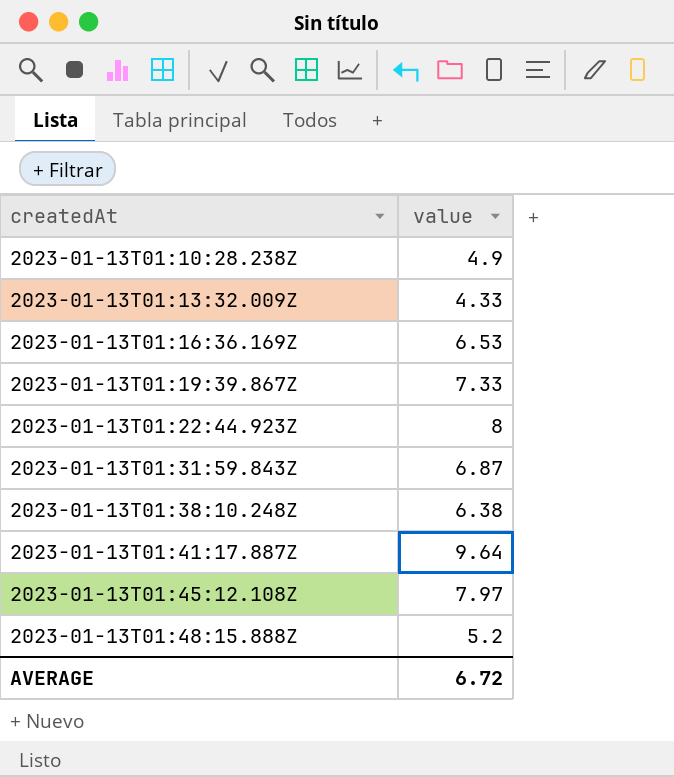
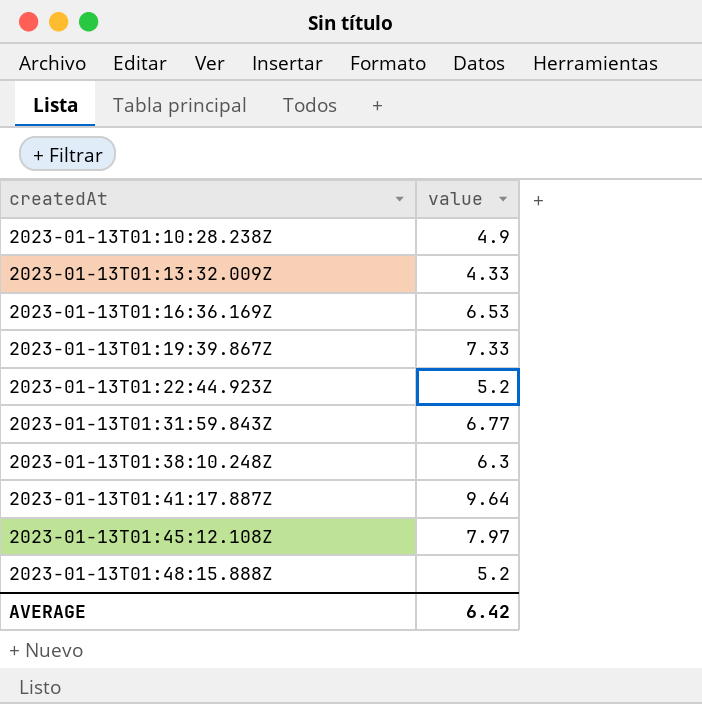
2023-01-13T01:22:44.923Z | value: 8 -> 5.2
2023-01-13T01:31:59.843Z | value: 6.87 -> 6.77
2023-01-13T01:38:10.248Z | value: 6.38 -> 6.3
AVERAGE | value: 6.72 -> 6.42

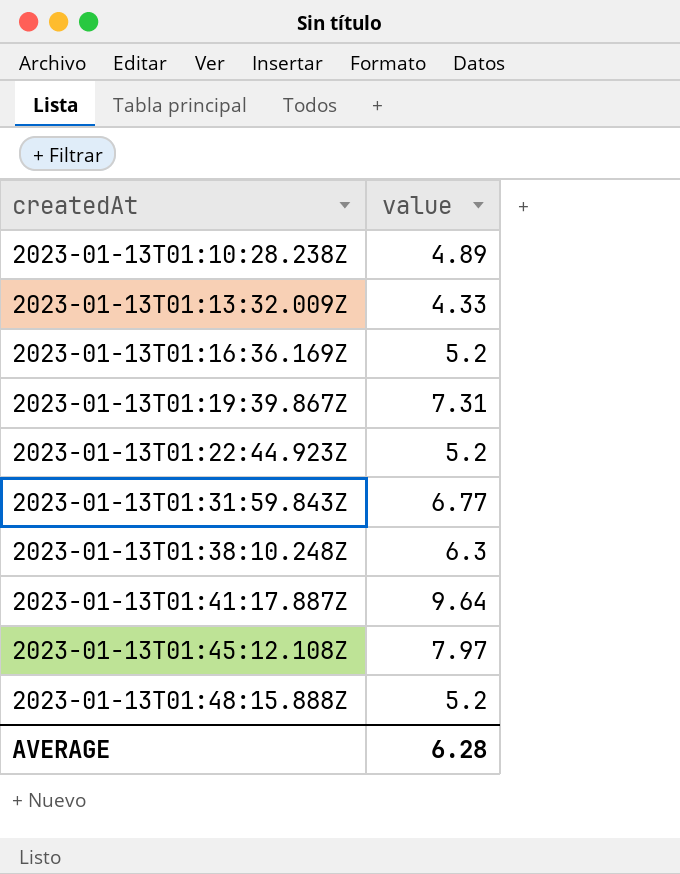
2023-01-13T01:10:28.238Z | value: 4.9 -> 4.89
2023-01-13T01:16:36.169Z | value: 6.53 -> 5.2
2023-01-13T01:19:39.867Z | value: 7.33 -> 7.31
AVERAGE | value: 6.42 -> 6.28

